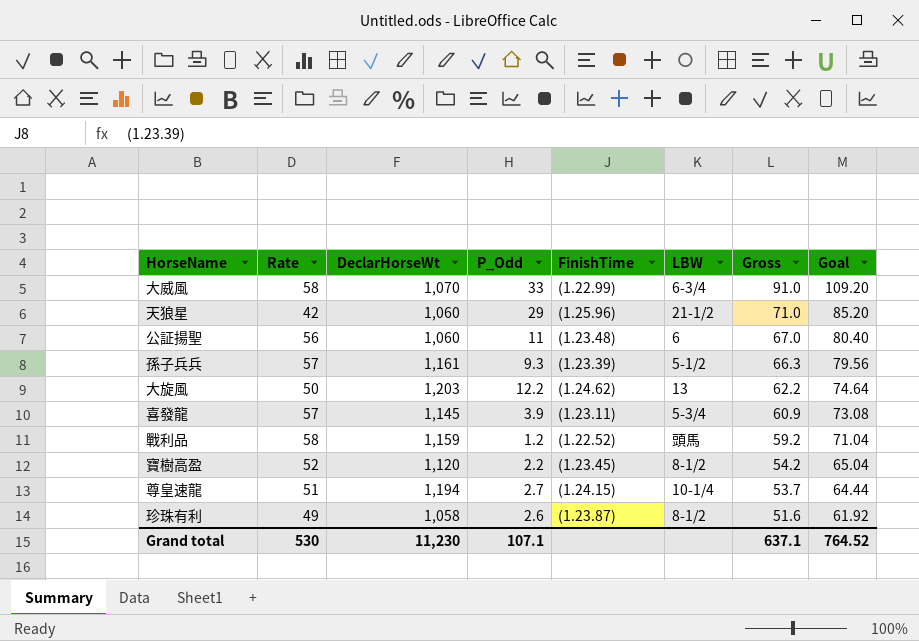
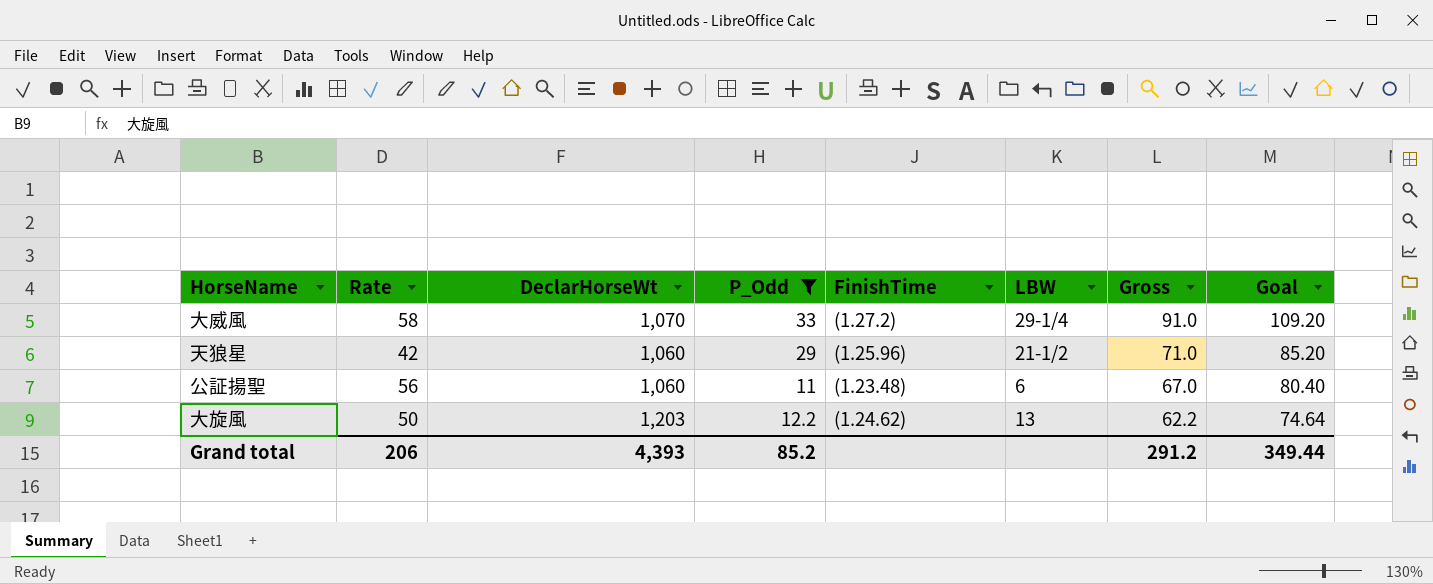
filter: none -> P_Odd >= 11
大威風 | FinishTime: (1.22.99) -> (1.27.2)
大威風 | LBW: 6-3/4 -> 29-1/4
Grand total | Rate: 530 -> 206
Grand total | DeclarHorseWt: 11,230 -> 4,393
Grand total | P_Odd: 107.1 -> 85.2
Grand total | Gross: 637.1 -> 291.2
Grand total | Goal: 764.52 -> 349.44

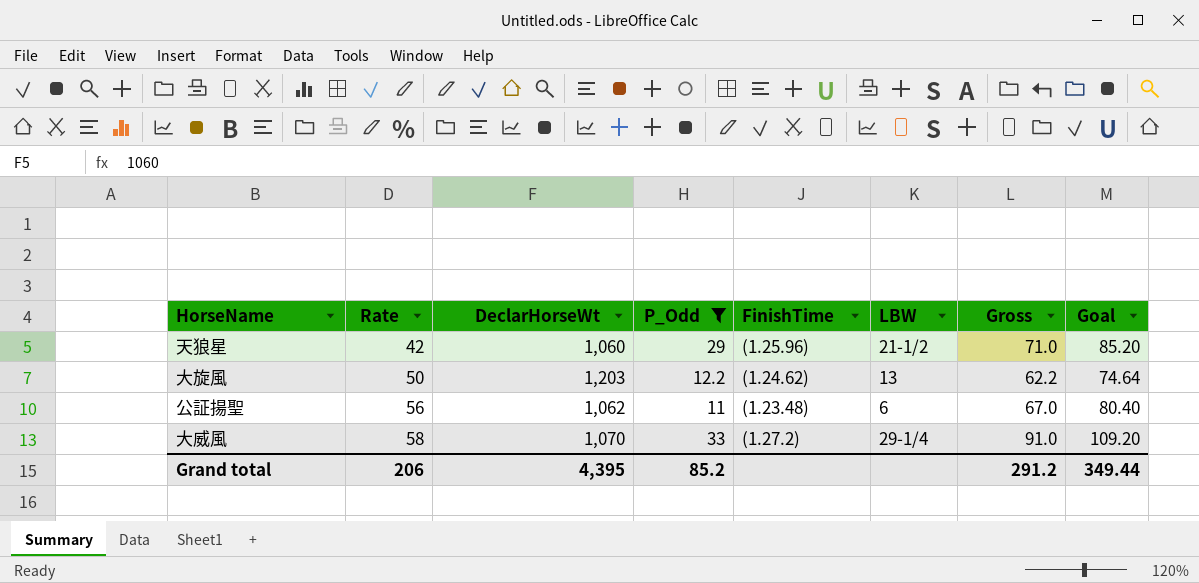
row order: Gross descending -> Rate ascending
公証揚聖 | DeclarHorseWt: 1,060 -> 1,062
Grand total | DeclarHorseWt: 4,393 -> 4,395

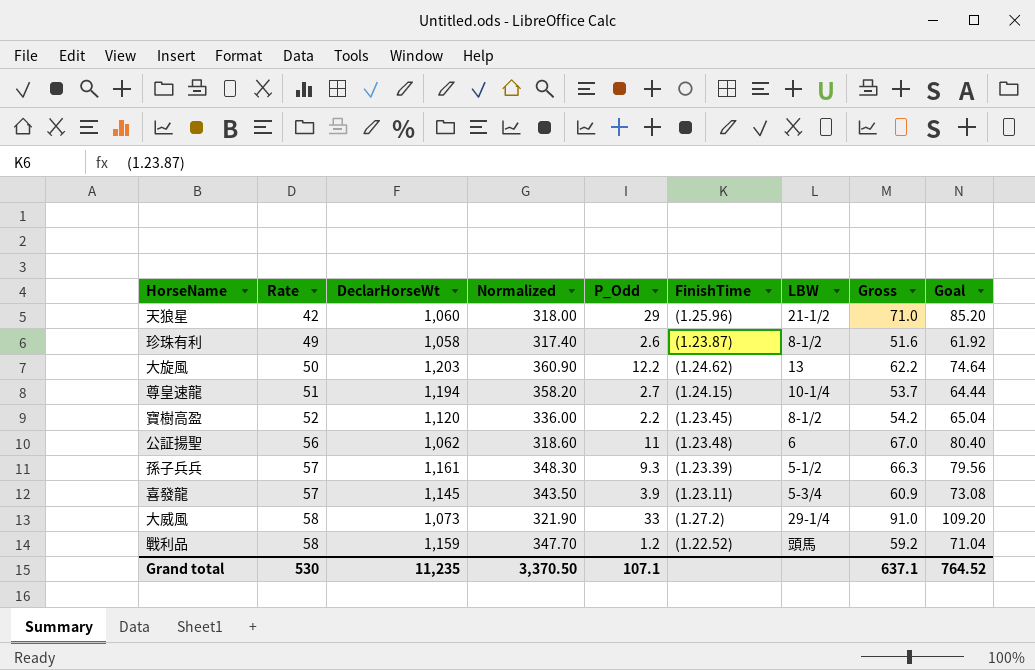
filter: P_Odd >= 11 -> none
column Normalized | formula: none -> [DeclarHorseWt] * 0.3
大威風 | DeclarHorseWt: 1,070 -> 1,073
Grand total | Rate: 206 -> 530
Grand total | DeclarHorseWt: 4,395 -> 11,235
Grand total | P_Odd: 85.2 -> 107.1
Grand total | Gross: 291.2 -> 637.1
Grand total | Goal: 349.44 -> 764.52

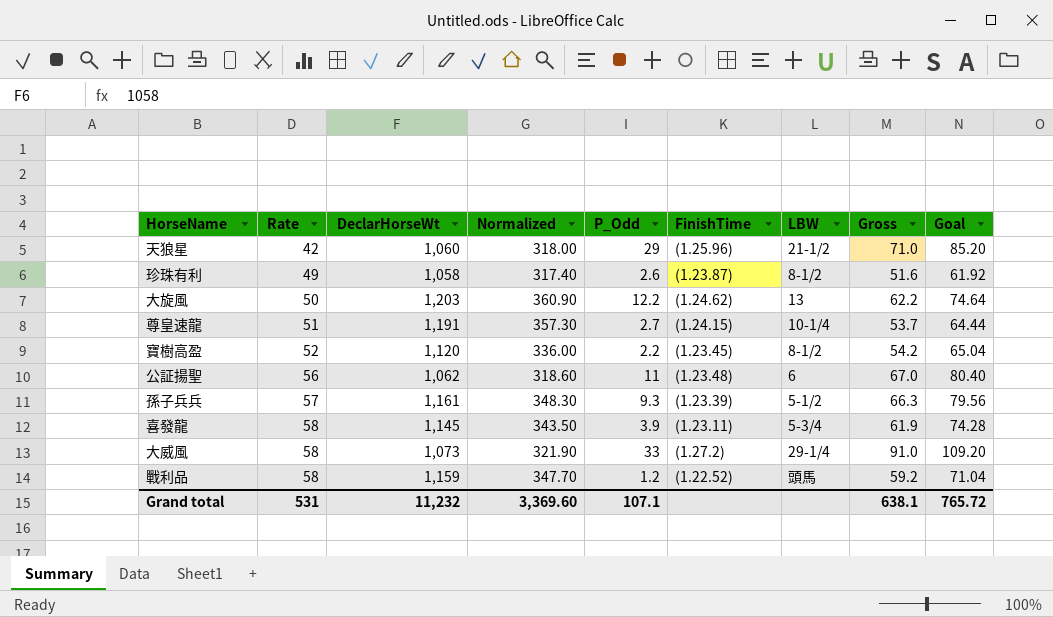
尊皇速龍 | DeclarHorseWt: 1,194 -> 1,191
尊皇速龍 | Normalized: 358.20 -> 357.30
喜發龍 | Rate: 57 -> 58
喜發龍 | Gross: 60.9 -> 61.9
喜發龍 | Goal: 73.08 -> 74.28
Grand total | Rate: 530 -> 531
Grand total | DeclarHorseWt: 11,235 -> 11,232
Grand total | Normalized: 3,370.50 -> 3,369.60
Grand total | Gross: 637.1 -> 638.1
Grand total | Goal: 764.52 -> 765.72

